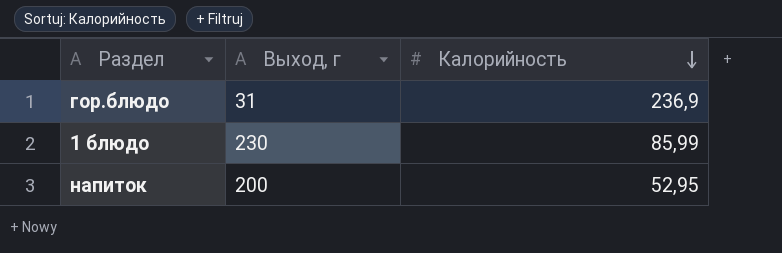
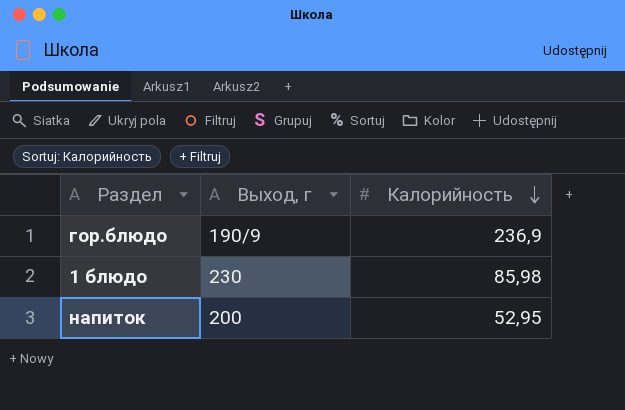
гор.блюдо | Выход, г: 31 -> 190/9
1 блюдо | Калорийность: 85,99 -> 85,98

